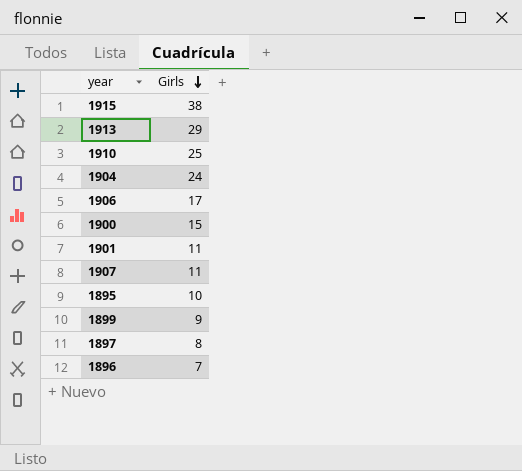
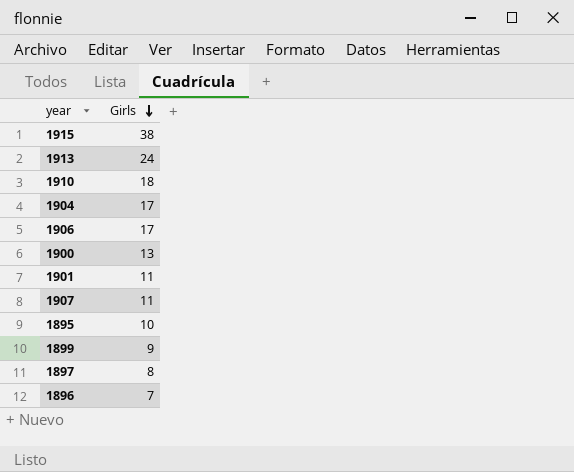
1913 | Girls: 29 -> 24
1910 | Girls: 25 -> 18
1904 | Girls: 24 -> 17
1900 | Girls: 15 -> 13

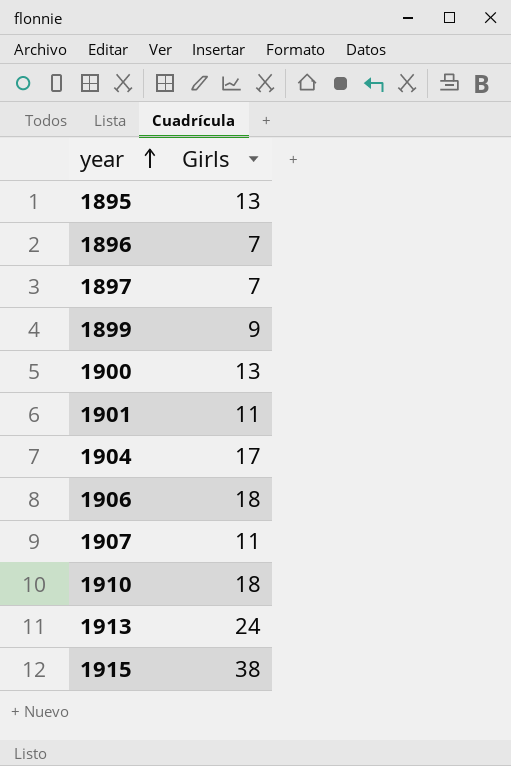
row order: Girls descending -> year ascending
1895 | Girls: 10 -> 13
1897 | Girls: 8 -> 7
1906 | Girls: 17 -> 18

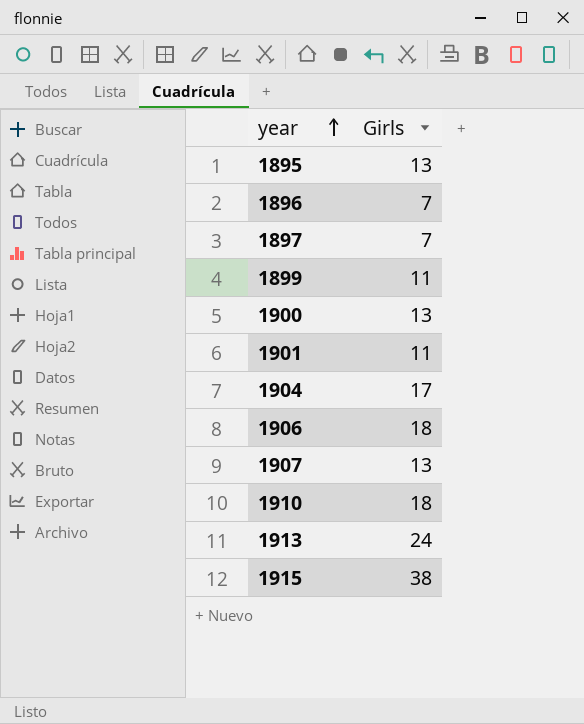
1899 | Girls: 9 -> 11
1907 | Girls: 11 -> 13

